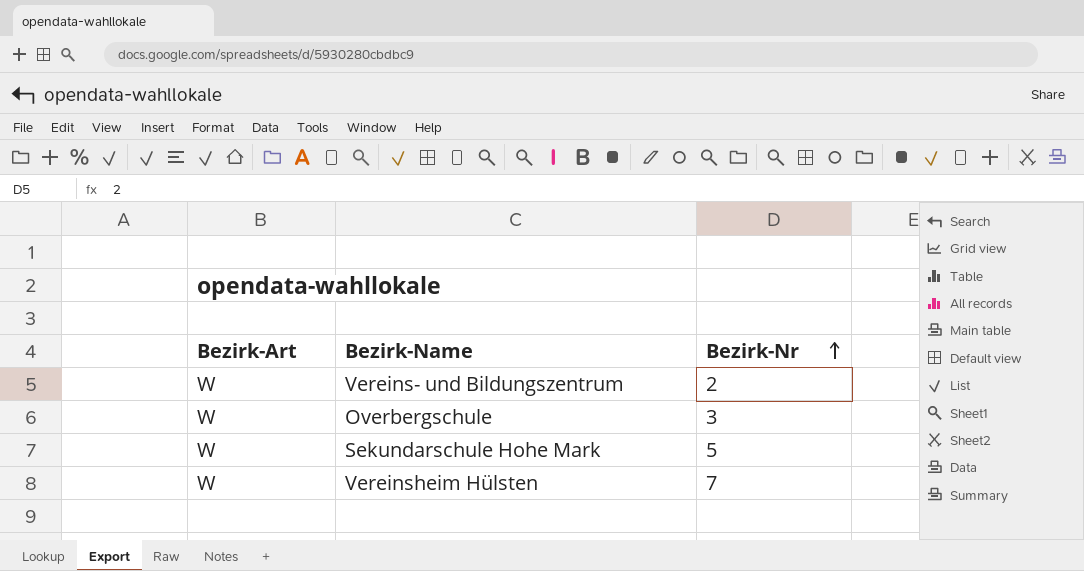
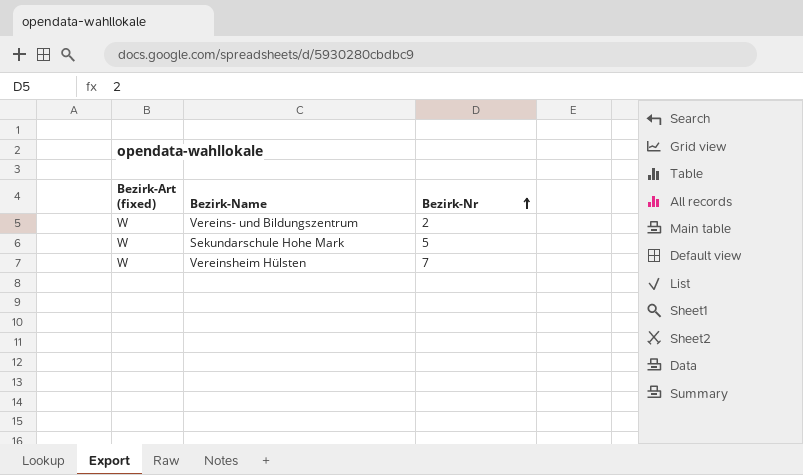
column name: Bezirk-Art -> Bezirk-Art (fixed)
row Overbergschule: W | 3 -> none

